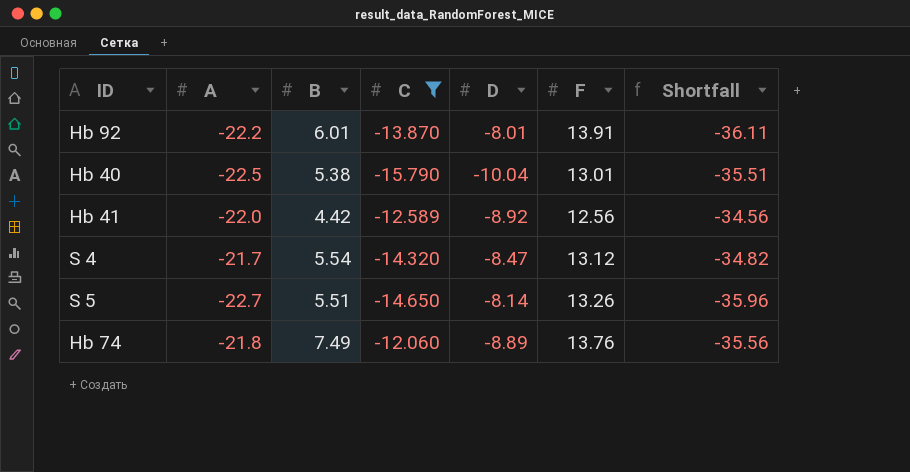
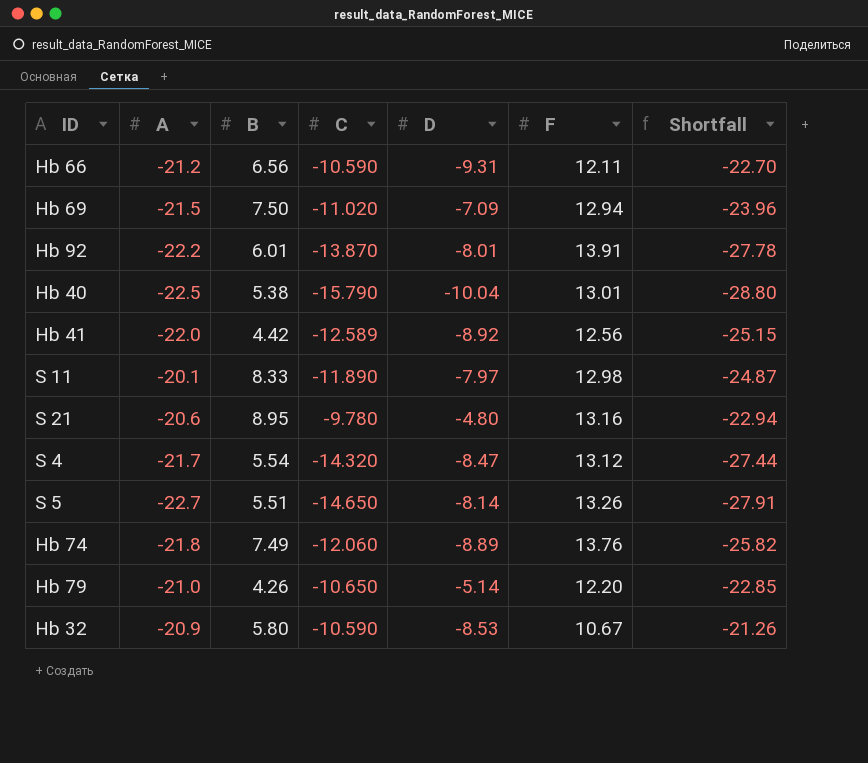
filter: C <= -12.060 -> none
column Shortfall | formula: [A] - [F] -> [C] - [F]

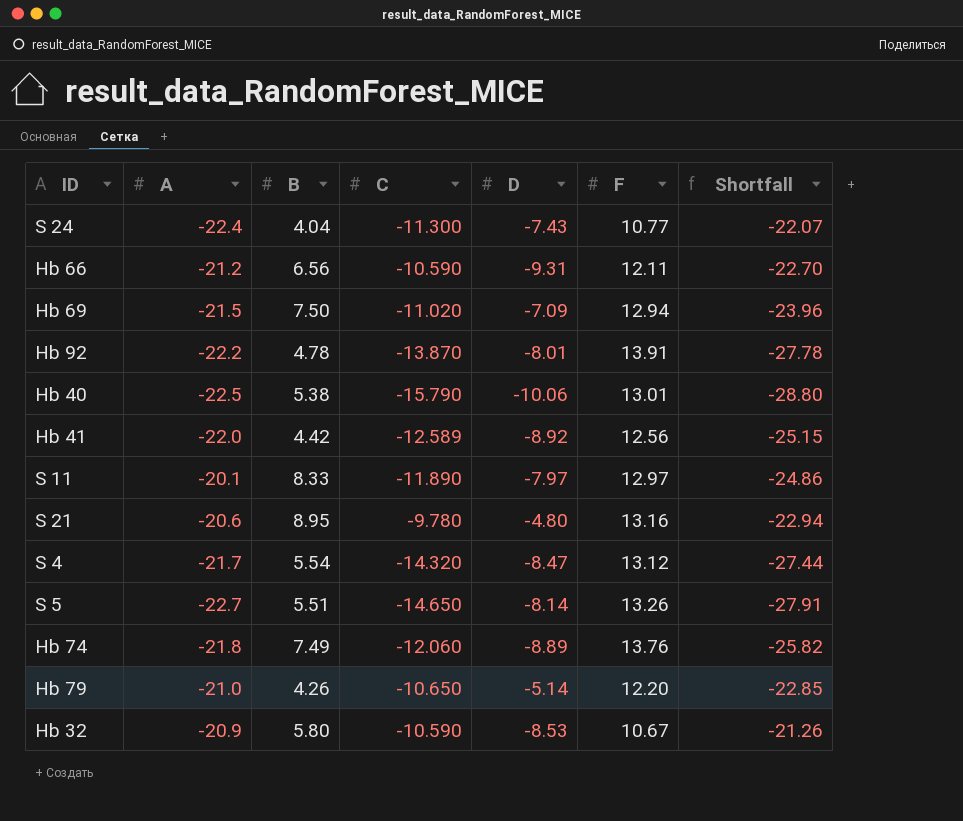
row S 24: none -> -22.4 | 4.04 | -11.300 | -7.43 | 10.77 | -22.07
Hb 92 | B: 6.01 -> 4.78
Hb 40 | D: -10.04 -> -10.06
S 11 | F: 12.98 -> 12.97
S 11 | Shortfall: -24.87 -> -24.86

